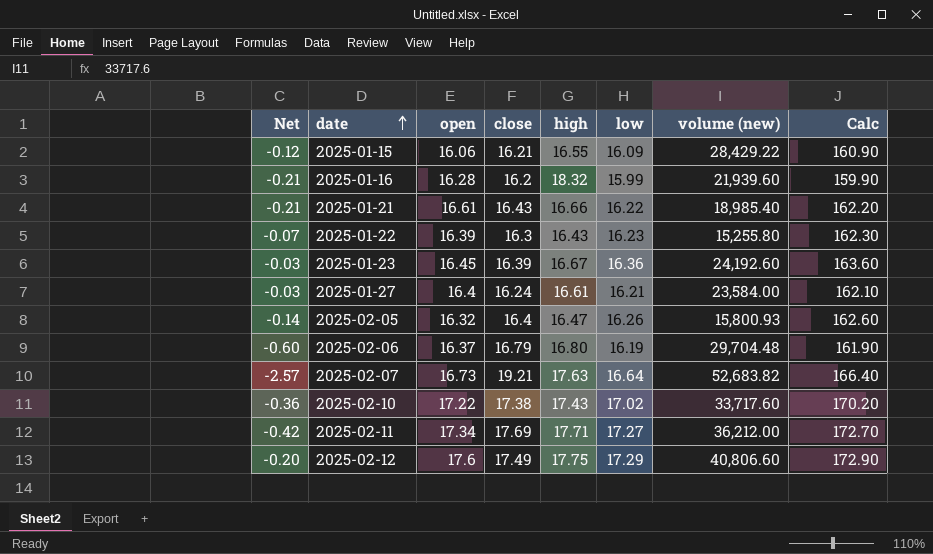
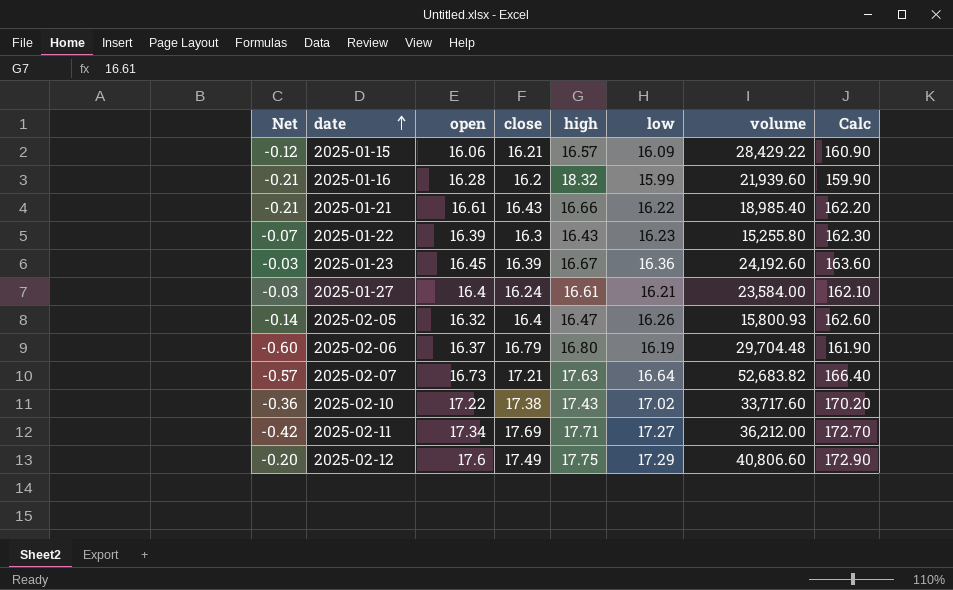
column name: volume (new) -> volume
2025-01-15 | high: 16.55 -> 16.57
2025-02-07 | Net: -2.57 -> -0.57
2025-02-07 | close: 19.21 -> 17.21

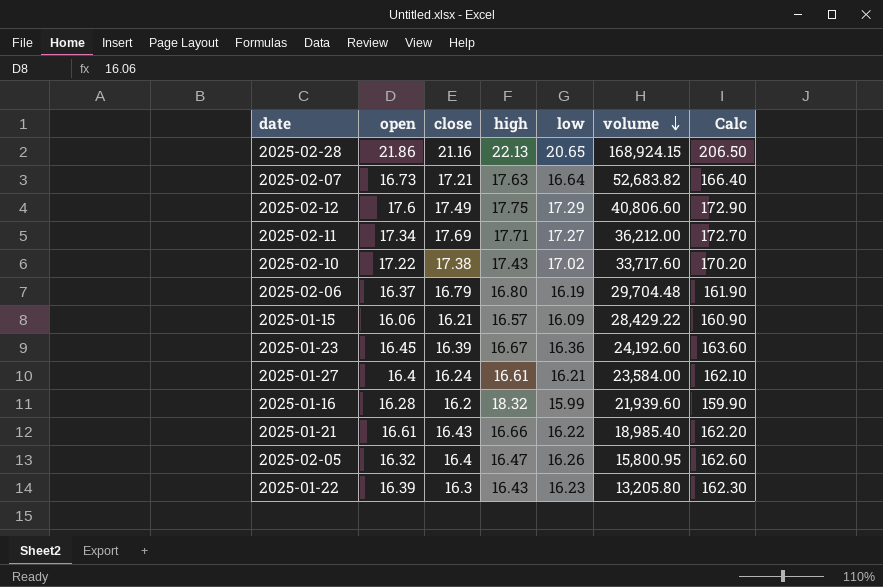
row order: date ascending -> volume descending
column Net | formula: [low] - [close] -> none
row 2025-02-28: none -> 21.86 | 21.16 | 22.13 | 20.65 | 168,924.15 | 206.50
2025-02-05 | volume: 15,800.93 -> 15,800.95
2025-01-22 | volume: 15,255.80 -> 13,205.80

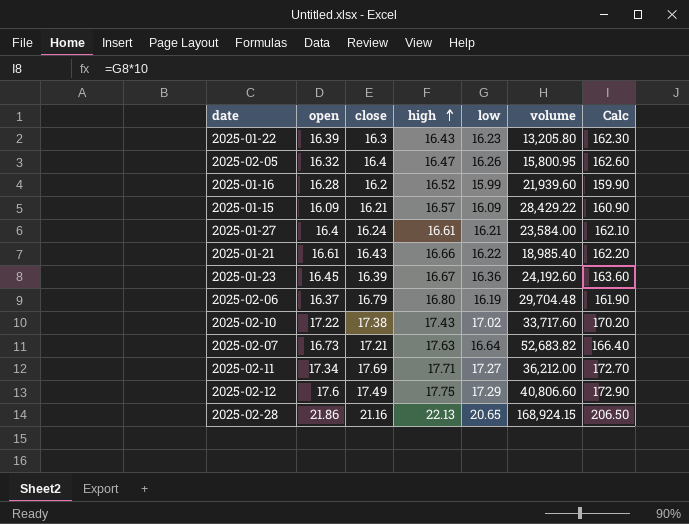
row order: volume descending -> high ascending
2025-01-16 | high: 18.32 -> 16.52
2025-01-15 | open: 16.06 -> 16.09

